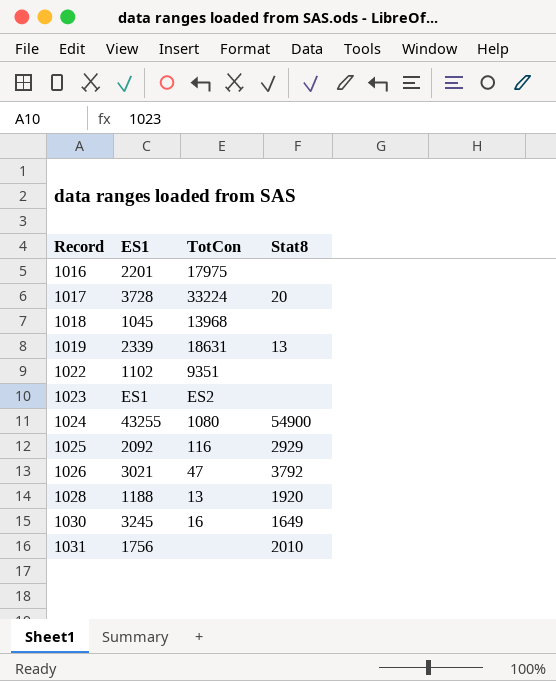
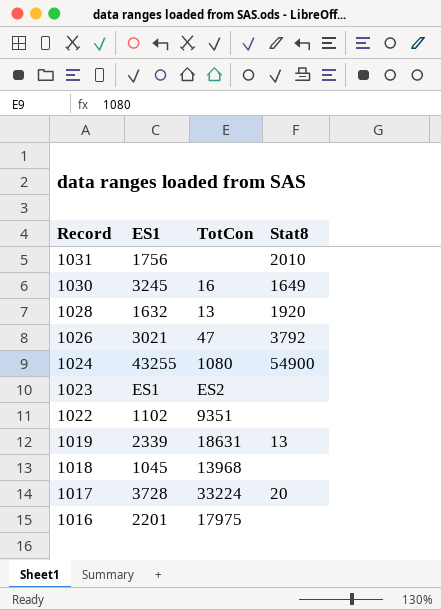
row order: Record ascending -> Record descending
row 1025: 2092 | 116 | 2929 -> none
1028 | ES1: 1188 -> 1632

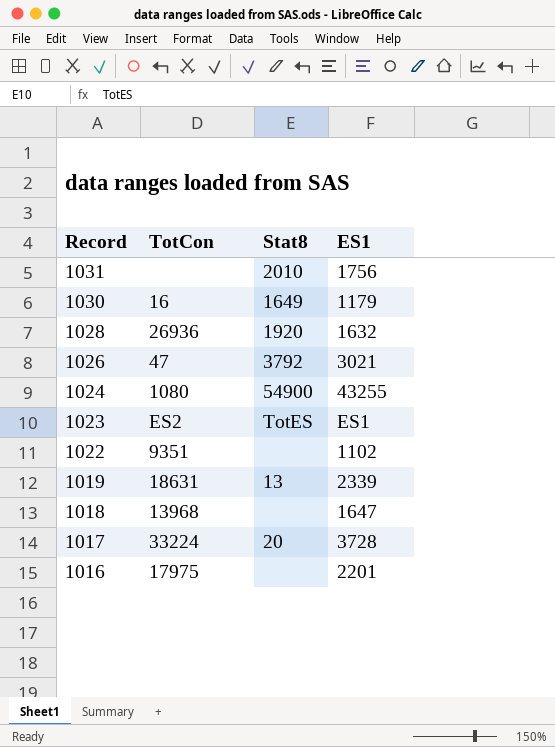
column ES1 | position: 2 -> 4
1030 | ES1: 3245 -> 1179
1028 | TotCon: 13 -> 26936
1023 | Stat8: none -> TotES
1018 | ES1: 1045 -> 1647

